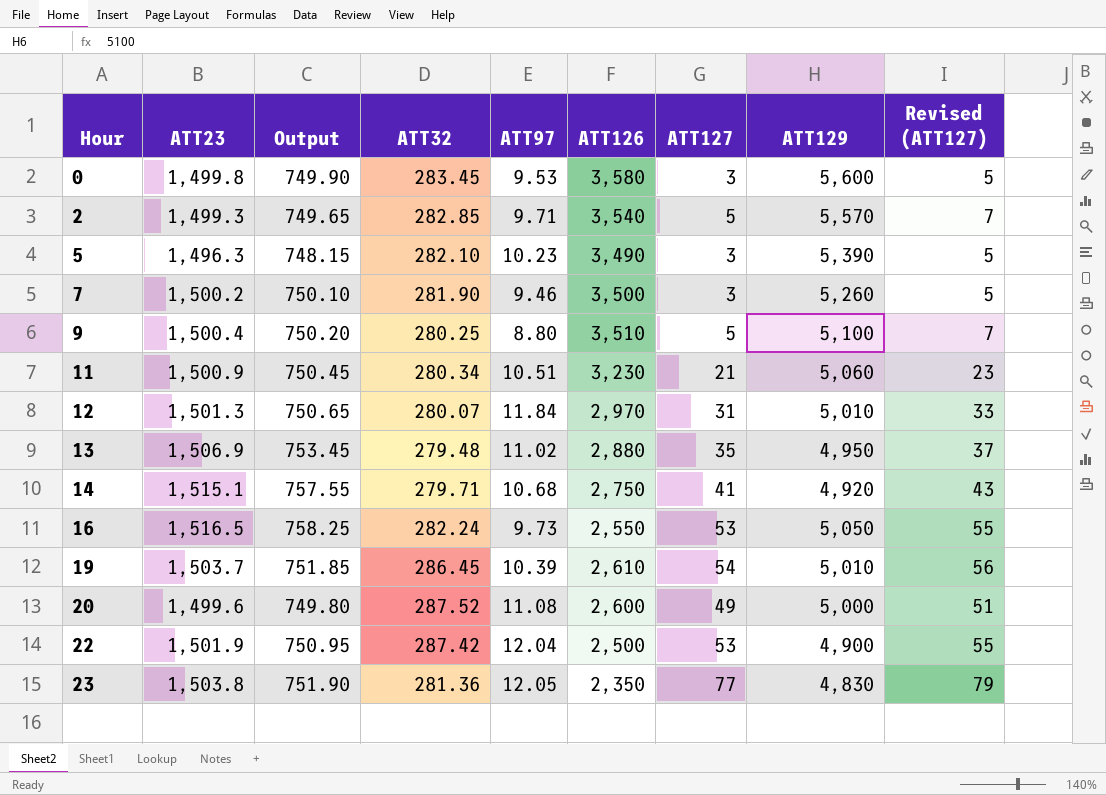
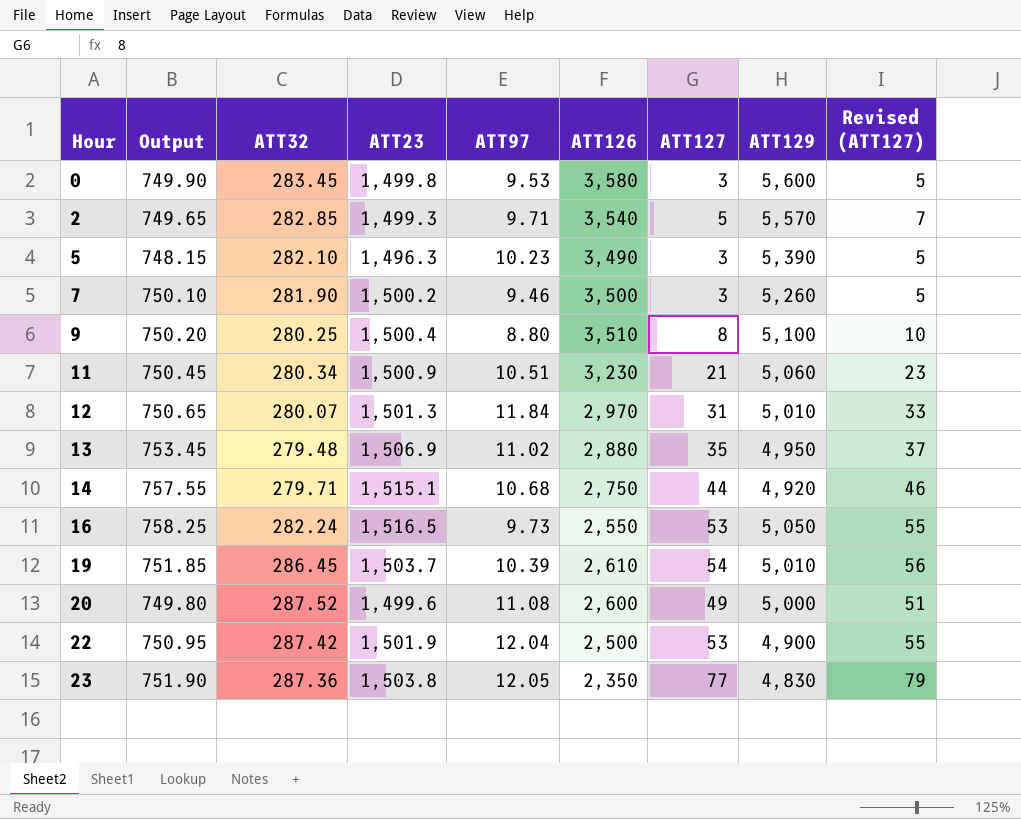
column ATT23 | position: 2 -> 4
9 | ATT127: 5 -> 8
9 | Revised (ATT127): 7 -> 10
14 | ATT127: 41 -> 44
14 | Revised (ATT127): 43 -> 46
23 | ATT32: 281.36 -> 287.36

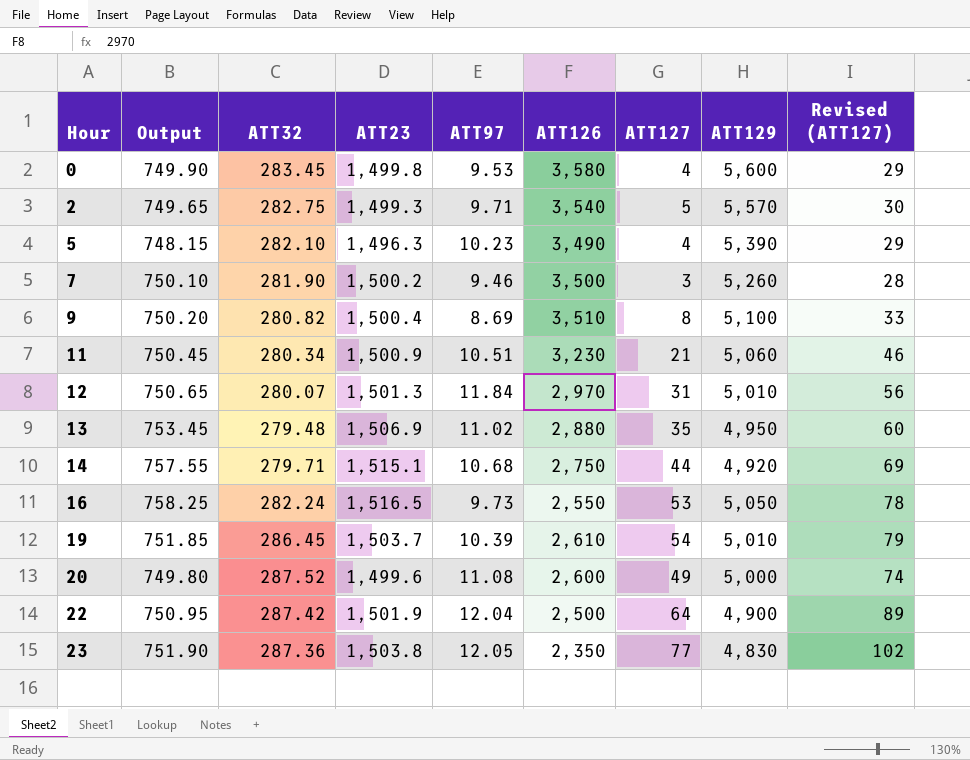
column Revised (ATT127) | formula: [ATT127] + 2 -> [ATT127] + 25
0 | ATT127: 3 -> 4
2 | ATT32: 282.85 -> 282.75
5 | ATT127: 3 -> 4
9 | ATT32: 280.25 -> 280.82
9 | ATT97: 8.80 -> 8.69
22 | ATT127: 53 -> 64

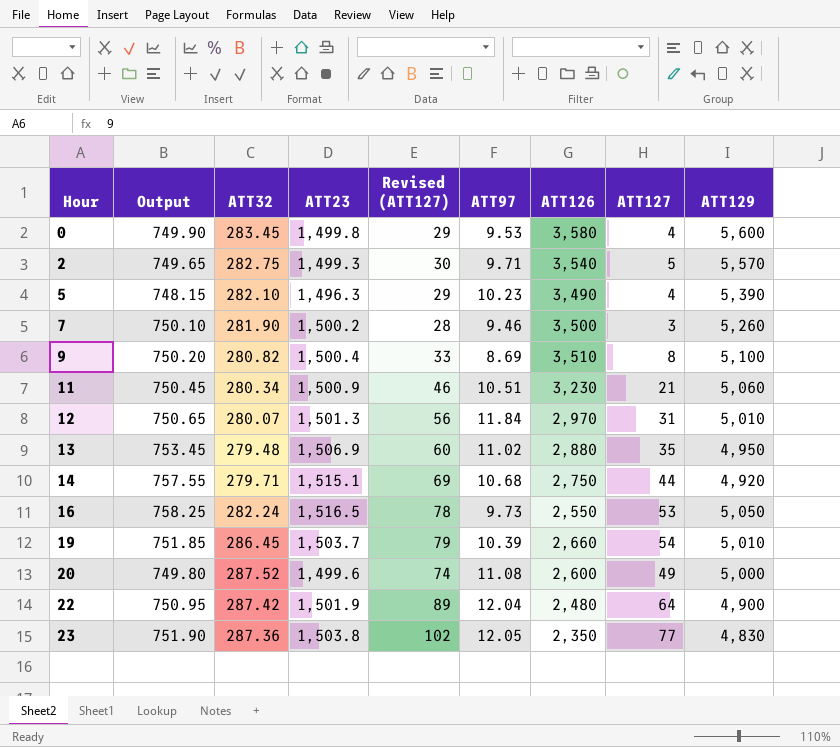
column Revised (ATT127) | position: 9 -> 5
19 | ATT126: 2,610 -> 2,660
22 | ATT126: 2,500 -> 2,480

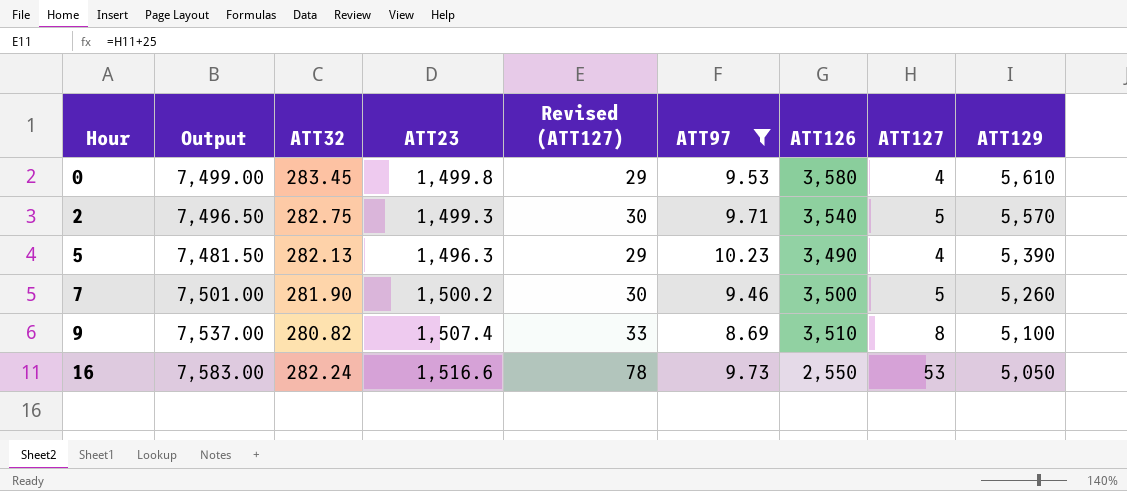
filter: none -> ATT97 <= 10.23
column Output | formula: [ATT23] * 0.5 -> [ATT23] * 5
0 | ATT129: 5,600 -> 5,610
5 | ATT32: 282.10 -> 282.13
7 | Revised (ATT127): 28 -> 30
7 | ATT127: 3 -> 5
9 | ATT23: 1,500.4 -> 1,507.4
16 | ATT23: 1,516.5 -> 1,516.6

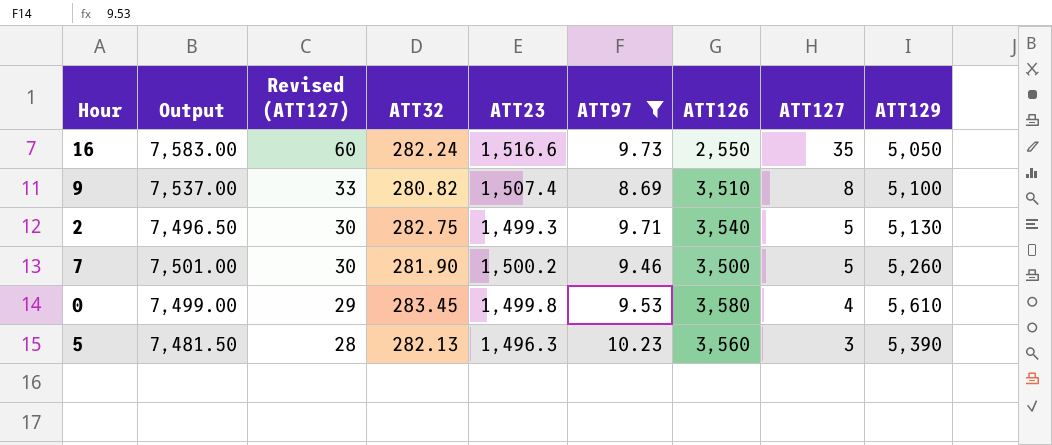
row order: Hour ascending -> Revised (ATT127) descending
column Revised (ATT127) | position: 5 -> 3
16 | Revised (ATT127): 78 -> 60
16 | ATT127: 53 -> 35
2 | ATT129: 5,570 -> 5,130
5 | Revised (ATT127): 29 -> 28
5 | ATT126: 3,490 -> 3,560
5 | ATT127: 4 -> 3

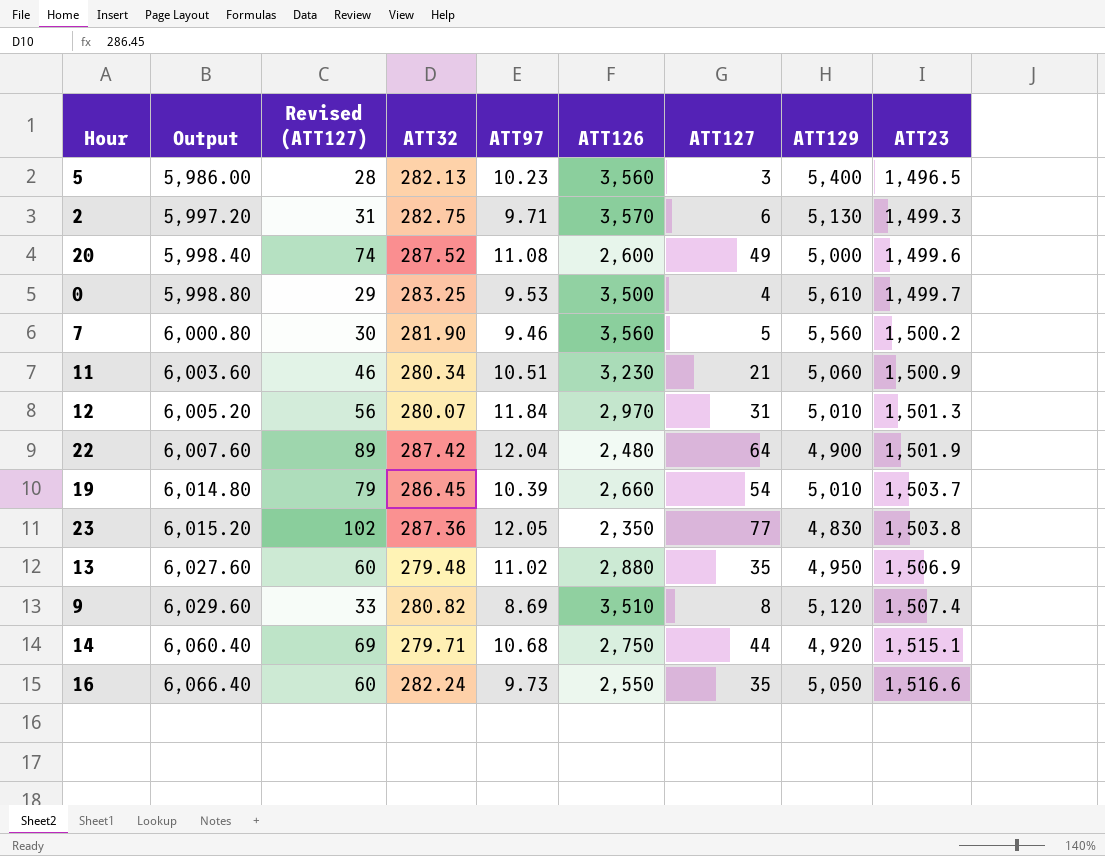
filter: ATT97 <= 10.23 -> none
row order: Revised (ATT127) descending -> Output ascending
column Output | formula: [ATT23] * 5 -> [ATT23] * 4
column ATT23 | position: 5 -> 9
5 | ATT129: 5,390 -> 5,400
5 | ATT23: 1,496.3 -> 1,496.5
2 | Revised (ATT127): 30 -> 31
2 | ATT126: 3,540 -> 3,570
2 | ATT127: 5 -> 6
0 | ATT32: 283.45 -> 283.25
0 | ATT126: 3,580 -> 3,500
0 | ATT23: 1,499.8 -> 1,499.7
7 | ATT126: 3,500 -> 3,560
7 | ATT129: 5,260 -> 5,560
9 | ATT129: 5,100 -> 5,120

